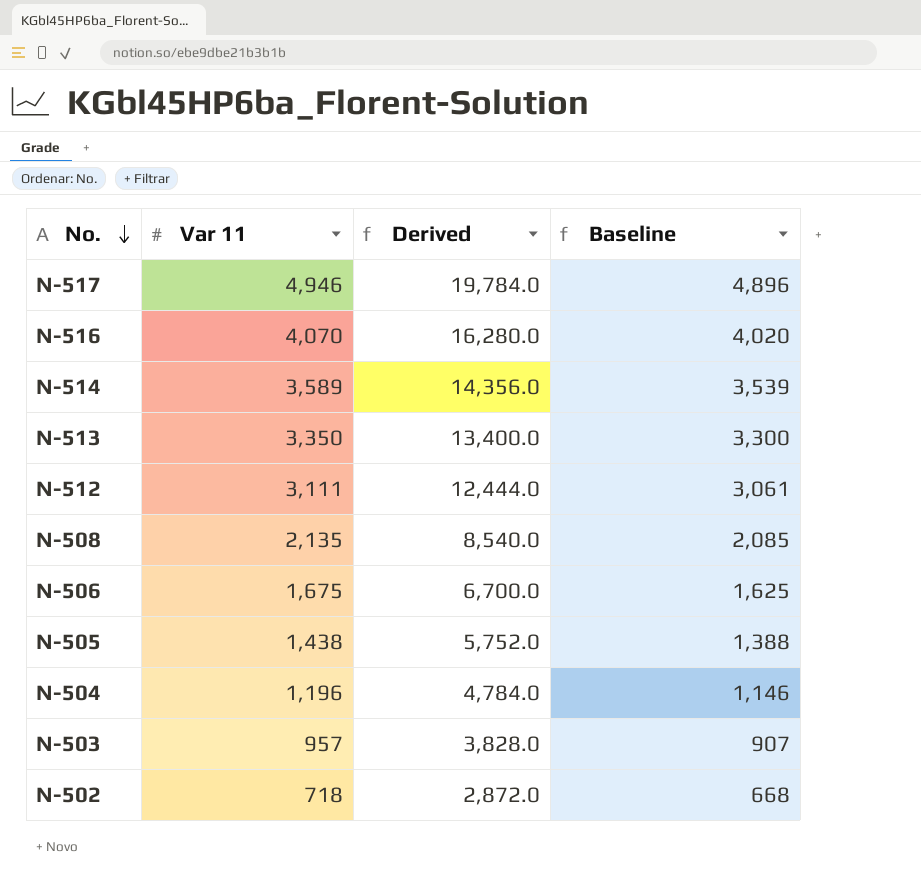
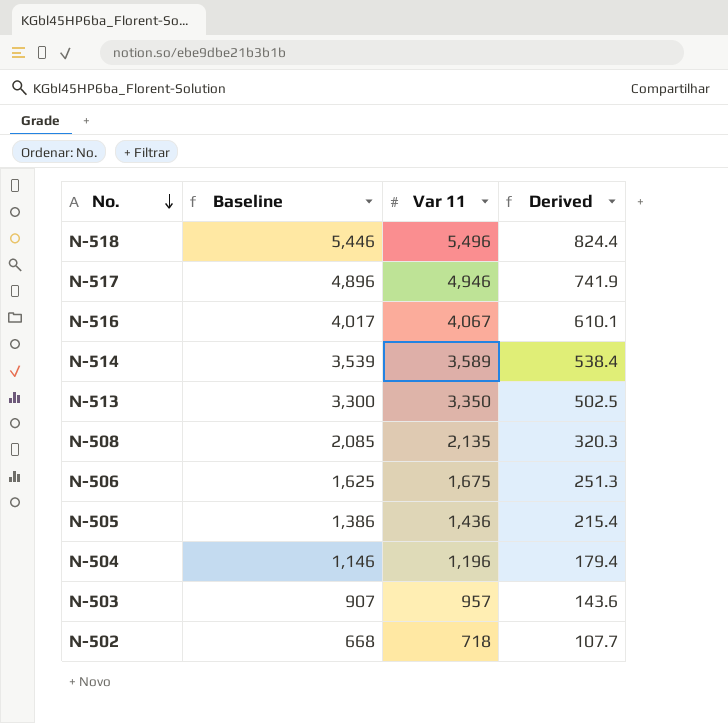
column Baseline | position: 4 -> 2
column Derived | formula: [Var 11] * 4 -> [Var 11] * 0.15
row N-512: 3,111 | 12,444.0 | 3,061 -> none
row N-518: none -> 5,446 | 5,496 | 824.4
N-516 | Baseline: 4,020 -> 4,017
N-516 | Var 11: 4,070 -> 4,067
N-505 | Baseline: 1,388 -> 1,386
N-505 | Var 11: 1,438 -> 1,436

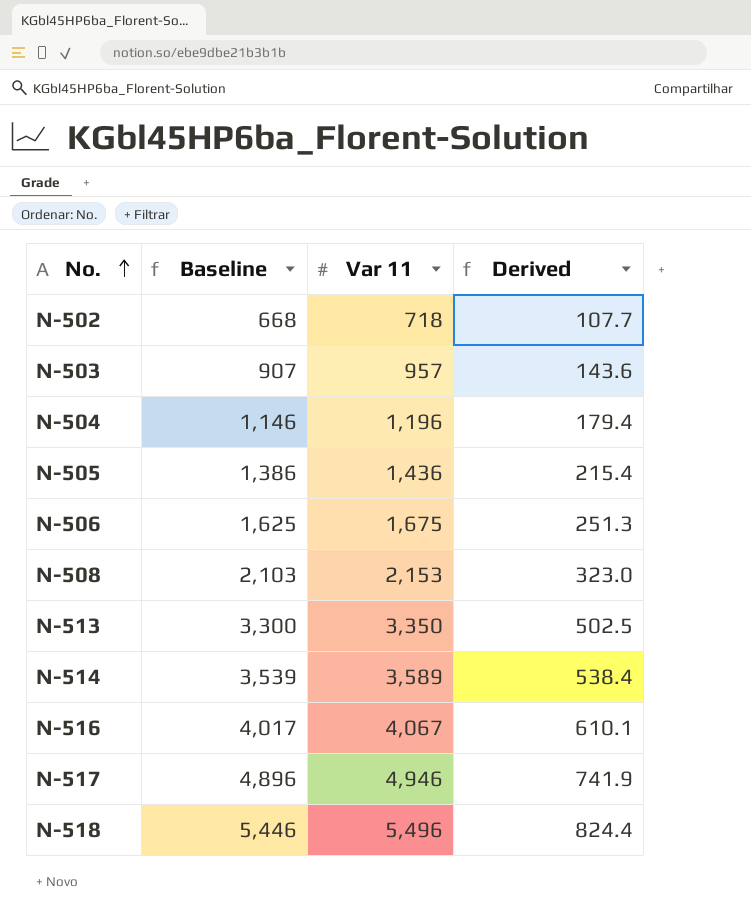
row order: No. descending -> No. ascending
N-508 | Baseline: 2,085 -> 2,103
N-508 | Var 11: 2,135 -> 2,153
N-508 | Derived: 320.3 -> 323.0

